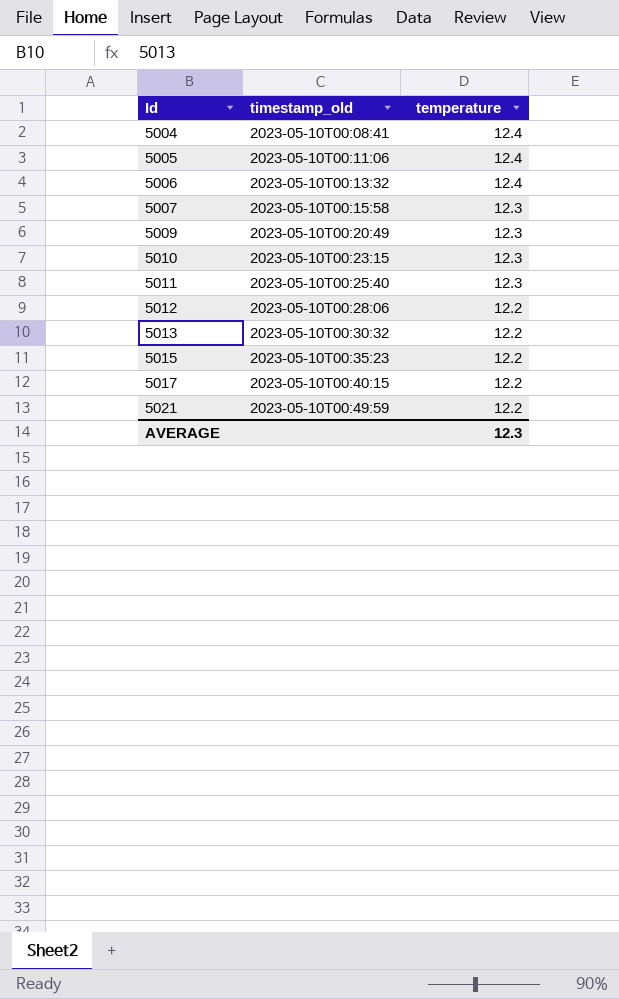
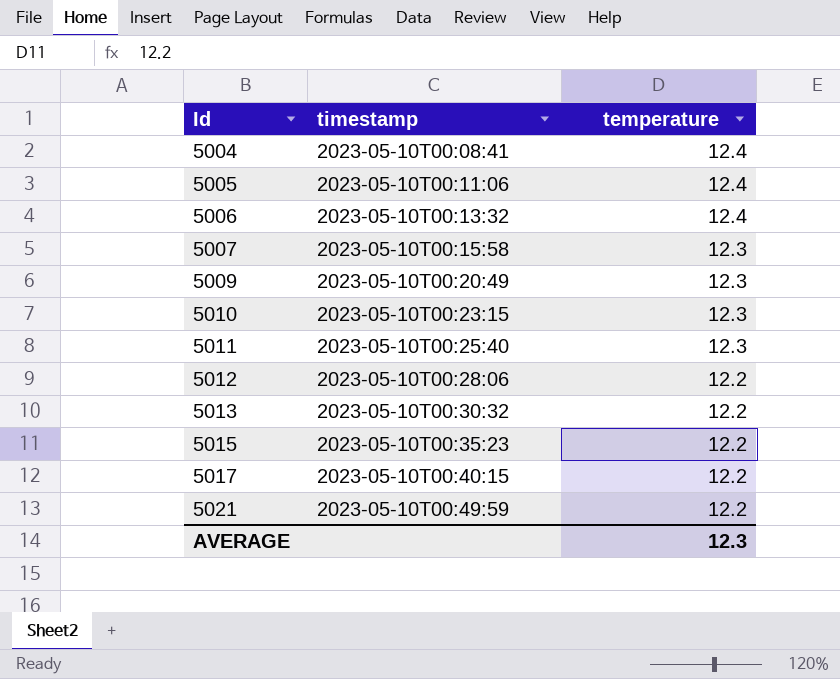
column name: timestamp_old -> timestamp

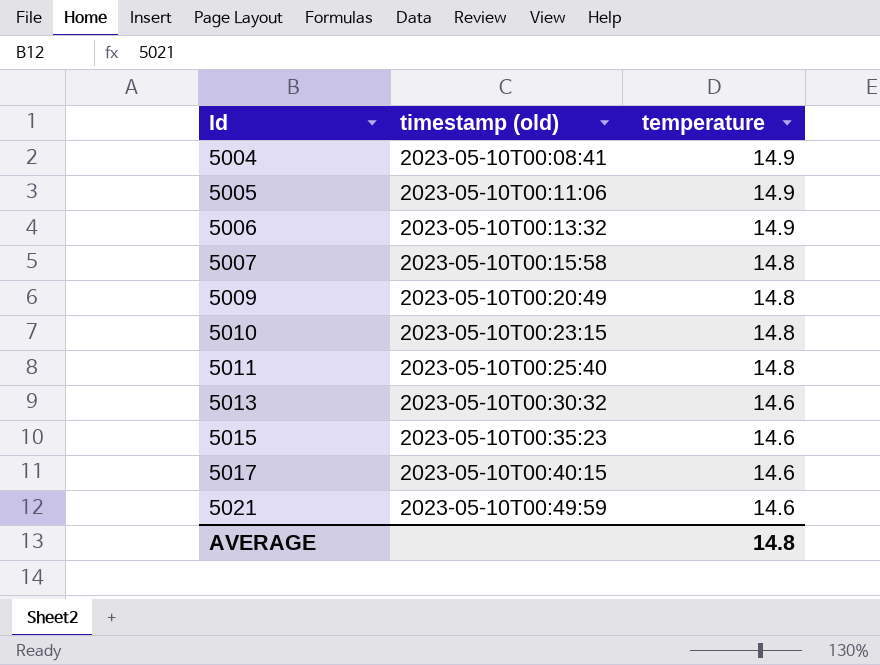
column name: timestamp -> timestamp (old)
row 5012: 2023-05-10T00:28:06 | 12.2 -> none
5004 | temperature: 12.4 -> 14.9
5005 | temperature: 12.4 -> 14.9
5006 | temperature: 12.4 -> 14.9
5007 | temperature: 12.3 -> 14.8
5009 | temperature: 12.3 -> 14.8
5010 | temperature: 12.3 -> 14.8
5011 | temperature: 12.3 -> 14.8
5013 | temperature: 12.2 -> 14.6
5015 | temperature: 12.2 -> 14.6
5017 | temperature: 12.2 -> 14.6
5021 | temperature: 12.2 -> 14.6
AVERAGE | temperature: 12.3 -> 14.8

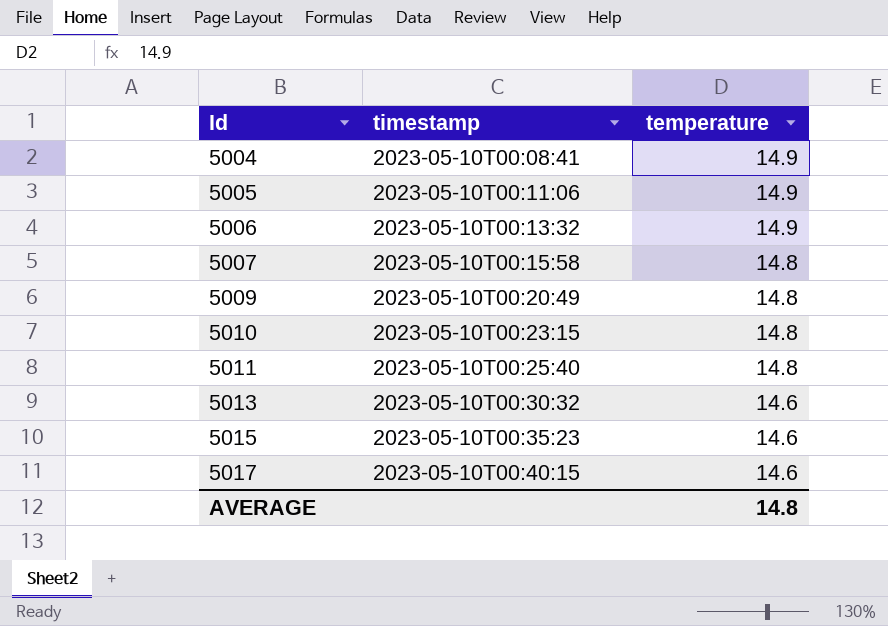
column name: timestamp (old) -> timestamp
row 5021: 2023-05-10T00:49:59 | 14.6 -> none

